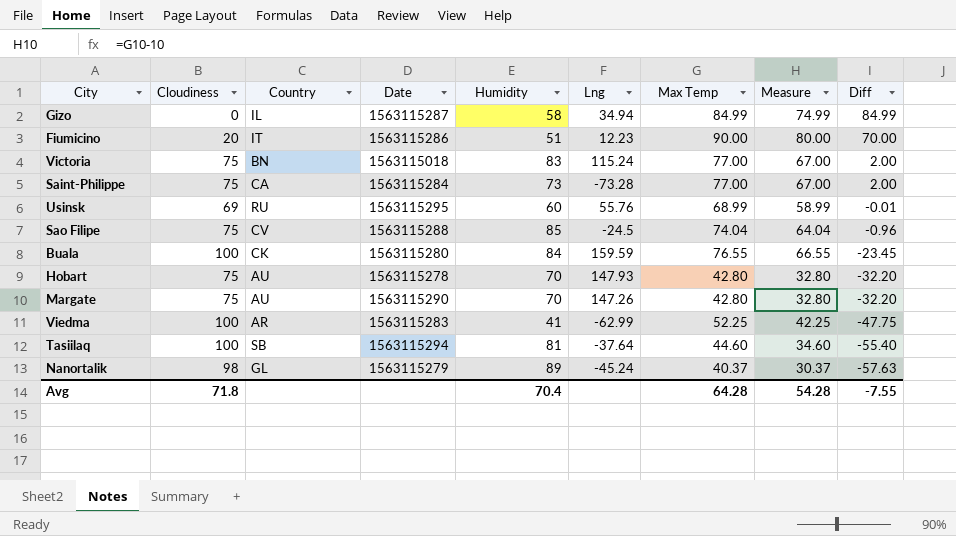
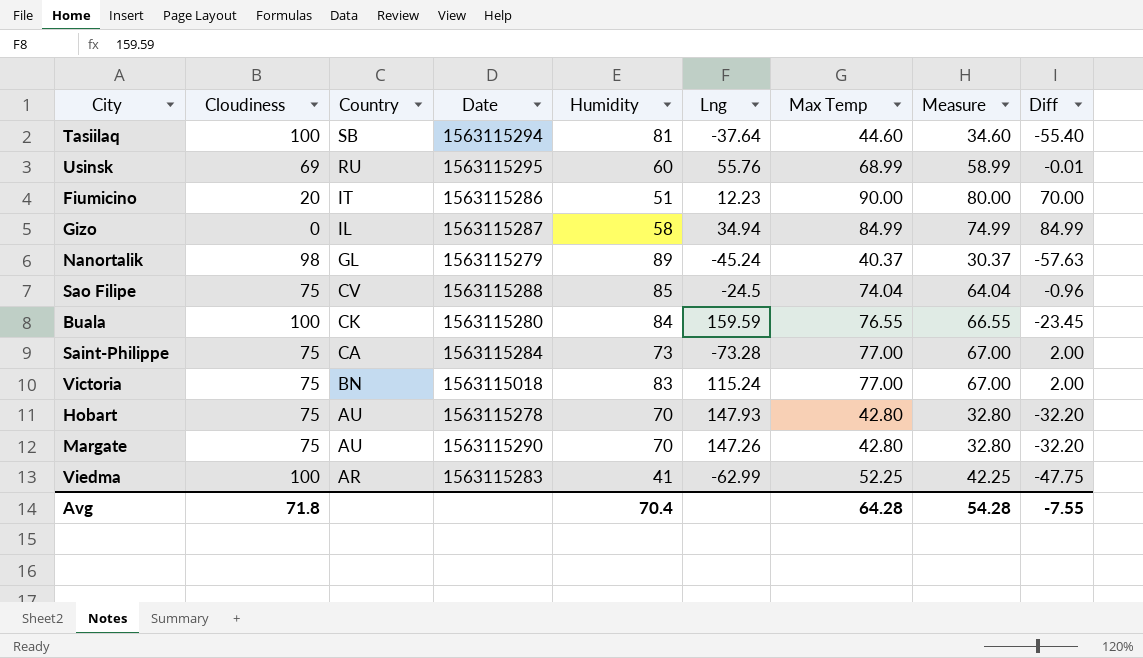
row order: Diff descending -> Country descending

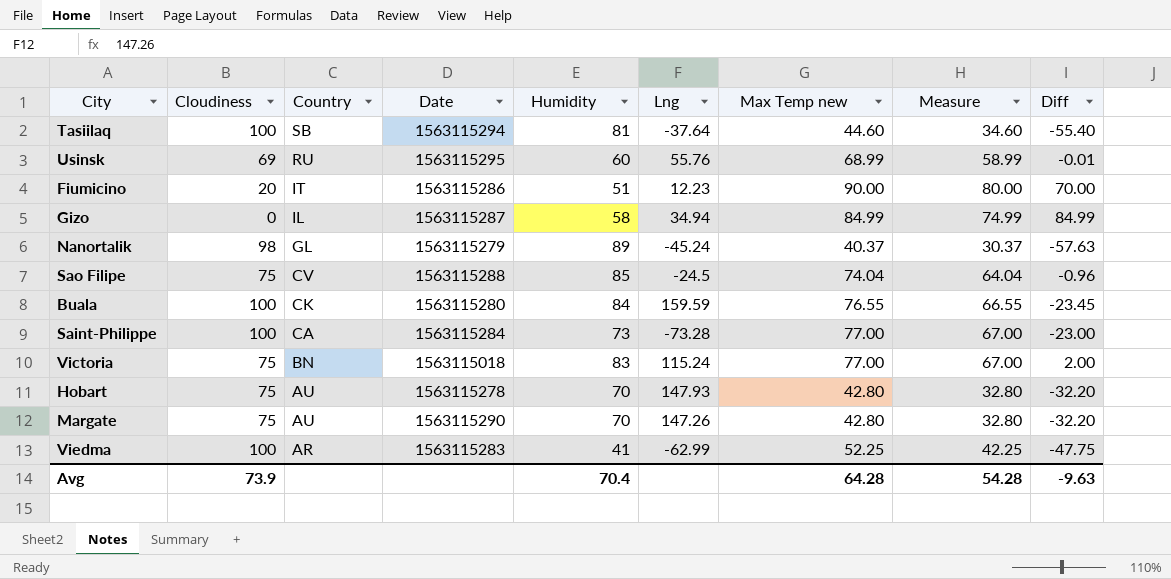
column name: Max Temp -> Max Temp new
Saint-Philippe | Cloudiness: 75 -> 100
Saint-Philippe | Diff: 2.00 -> -23.00
Avg | Cloudiness: 71.8 -> 73.9
Avg | Diff: -7.55 -> -9.63

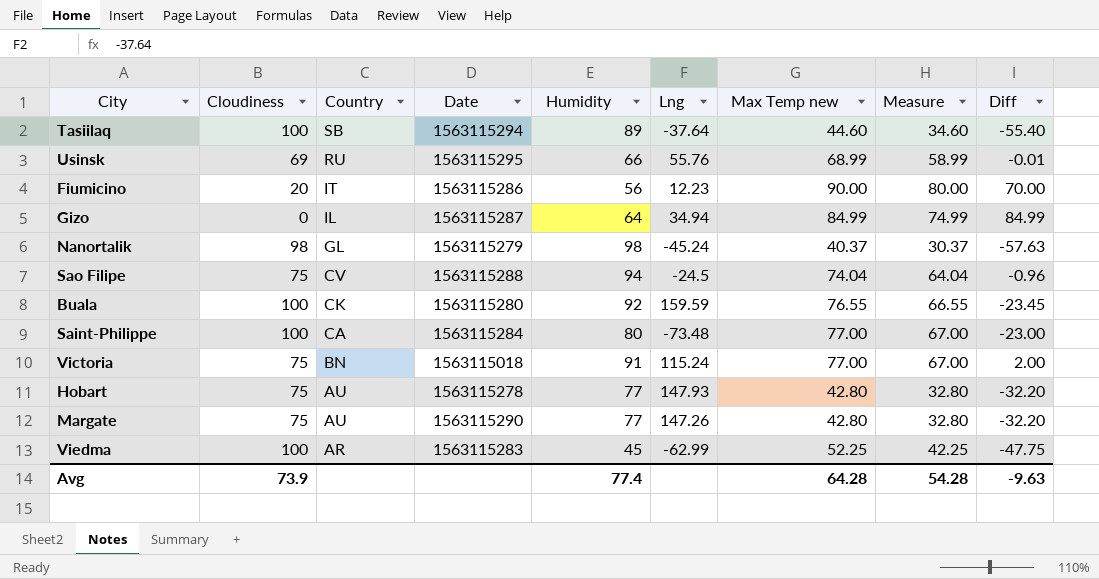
Tasiilaq | Humidity: 81 -> 89
Usinsk | Humidity: 60 -> 66
Fiumicino | Humidity: 51 -> 56
Gizo | Humidity: 58 -> 64
Nanortalik | Humidity: 89 -> 98
Sao Filipe | Humidity: 85 -> 94
Buala | Humidity: 84 -> 92
Saint-Philippe | Humidity: 73 -> 80
Saint-Philippe | Lng: -73.28 -> -73.48
Victoria | Humidity: 83 -> 91
Hobart | Humidity: 70 -> 77
Margate | Humidity: 70 -> 77
Viedma | Humidity: 41 -> 45
Avg | Humidity: 70.4 -> 77.4

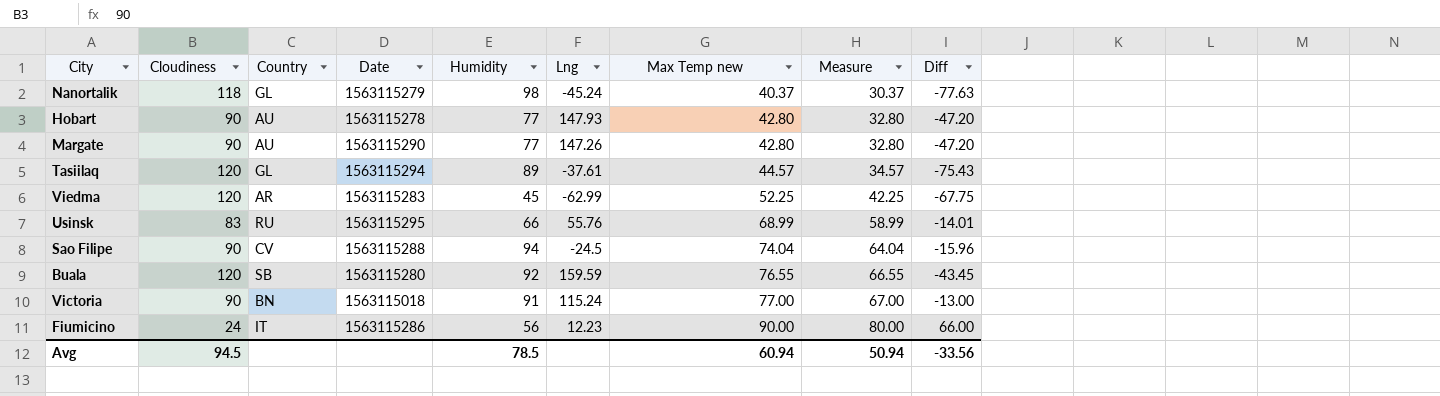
row order: Country descending -> Max Temp new ascending
row Gizo: 0 | IL | 1563115287 | 64 | 34.94 | 84.99 | 74.99 | 84.99 -> none
row Saint-Philippe: 100 | CA | 1563115284 | 80 | -73.48 | 77.00 | 67.00 | -23.00 -> none
Nanortalik | Cloudiness: 98 -> 118
Nanortalik | Diff: -57.63 -> -77.63
Hobart | Cloudiness: 75 -> 90
Hobart | Diff: -32.20 -> -47.20
Margate | Cloudiness: 75 -> 90
Margate | Diff: -32.20 -> -47.20
Tasiilaq | Cloudiness: 100 -> 120
Tasiilaq | Country: SB -> GL
Tasiilaq | Lng: -37.64 -> -37.61
Tasiilaq | Max Temp new: 44.60 -> 44.57
Tasiilaq | Measure: 34.60 -> 34.57
Tasiilaq | Diff: -55.40 -> -75.43
Viedma | Cloudiness: 100 -> 120
Viedma | Diff: -47.75 -> -67.75
Usinsk | Cloudiness: 69 -> 83
Usinsk | Diff: -0.01 -> -14.01
Sao Filipe | Cloudiness: 75 -> 90
Sao Filipe | Diff: -0.96 -> -15.96
Buala | Cloudiness: 100 -> 120
Buala | Country: CK -> SB
Buala | Diff: -23.45 -> -43.45
Victoria | Cloudiness: 75 -> 90
Victoria | Diff: 2.00 -> -13.00
Fiumicino | Cloudiness: 20 -> 24
Fiumicino | Diff: 70.00 -> 66.00
Avg | Cloudiness: 73.9 -> 94.5
Avg | Humidity: 77.4 -> 78.5
Avg | Max Temp new: 64.28 -> 60.94
Avg | Measure: 54.28 -> 50.94
Avg | Diff: -9.63 -> -33.56

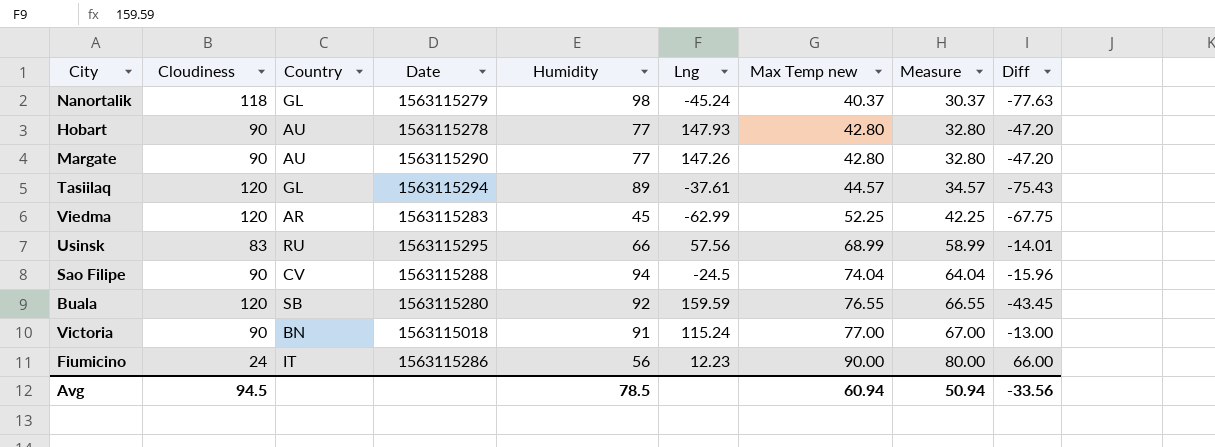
Usinsk | Lng: 55.76 -> 57.56

